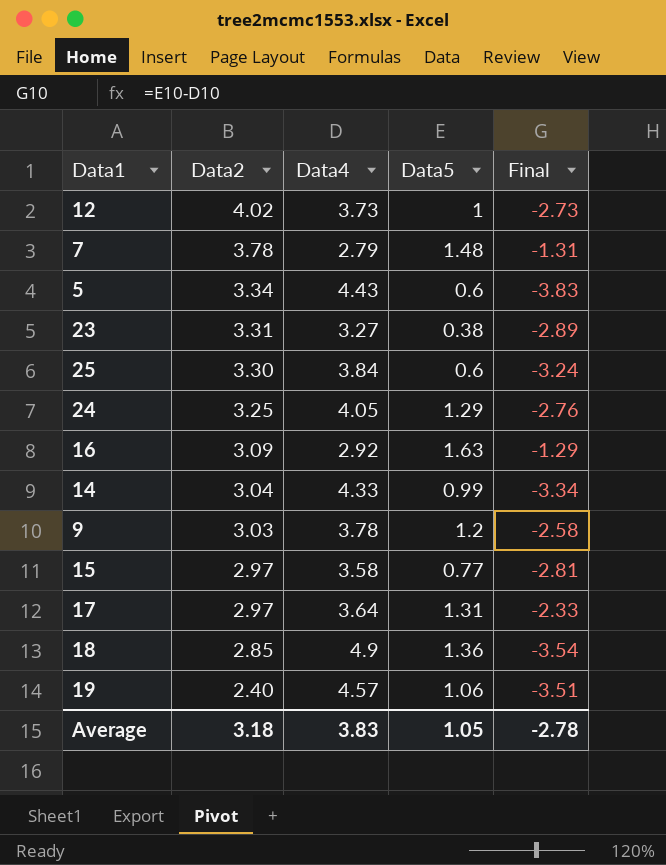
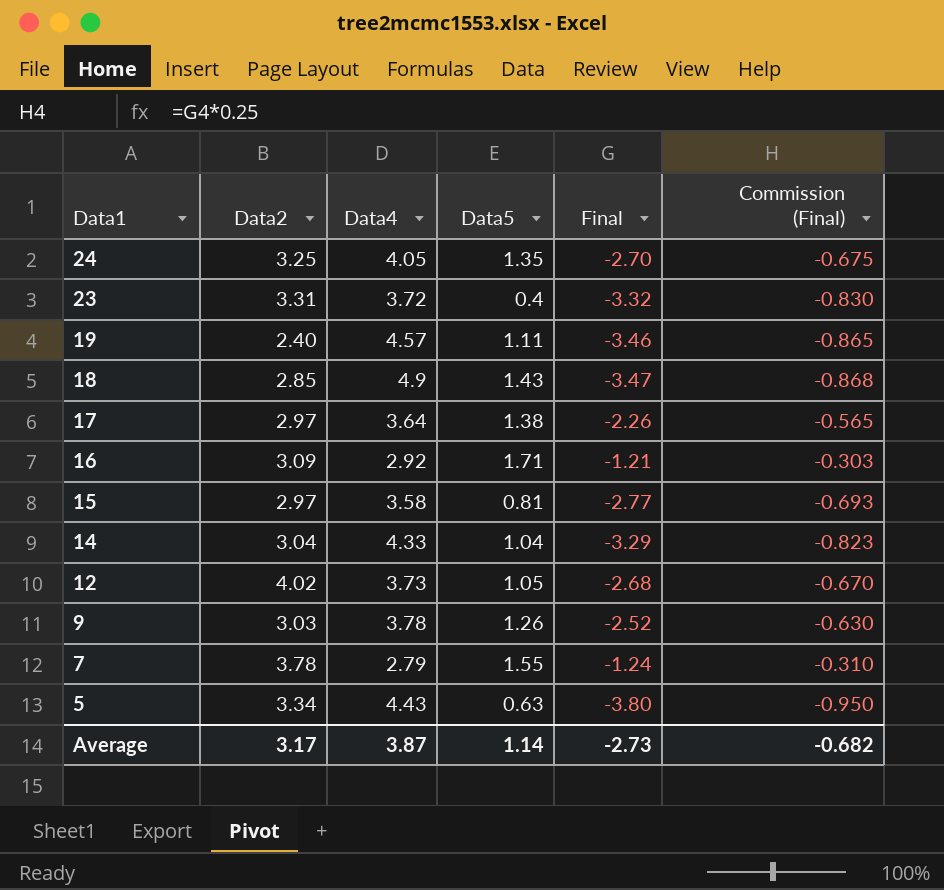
row order: Data2 descending -> Data1 descending
column Commission (Final) | formula: none -> [Final] * 0.25
row 25: 3.30 | 3.84 | 0.6 | -3.24 -> none
24 | Data5: 1.29 -> 1.35
24 | Final: -2.76 -> -2.70
23 | Data4: 3.27 -> 3.72
23 | Data5: 0.38 -> 0.4
23 | Final: -2.89 -> -3.32
19 | Data5: 1.06 -> 1.11
19 | Final: -3.51 -> -3.46
18 | Data5: 1.36 -> 1.43
18 | Final: -3.54 -> -3.47
17 | Data5: 1.31 -> 1.38
17 | Final: -2.33 -> -2.26
16 | Data5: 1.63 -> 1.71
16 | Final: -1.29 -> -1.21
15 | Data5: 0.77 -> 0.81
15 | Final: -2.81 -> -2.77
14 | Data5: 0.99 -> 1.04
14 | Final: -3.34 -> -3.29
12 | Data5: 1 -> 1.05
12 | Final: -2.73 -> -2.68
9 | Data5: 1.2 -> 1.26
9 | Final: -2.58 -> -2.52
7 | Data5: 1.48 -> 1.55
7 | Final: -1.31 -> -1.24
5 | Data5: 0.6 -> 0.63
5 | Final: -3.83 -> -3.80
Average | Data2: 3.18 -> 3.17
Average | Data4: 3.83 -> 3.87
Average | Data5: 1.05 -> 1.14
Average | Final: -2.78 -> -2.73

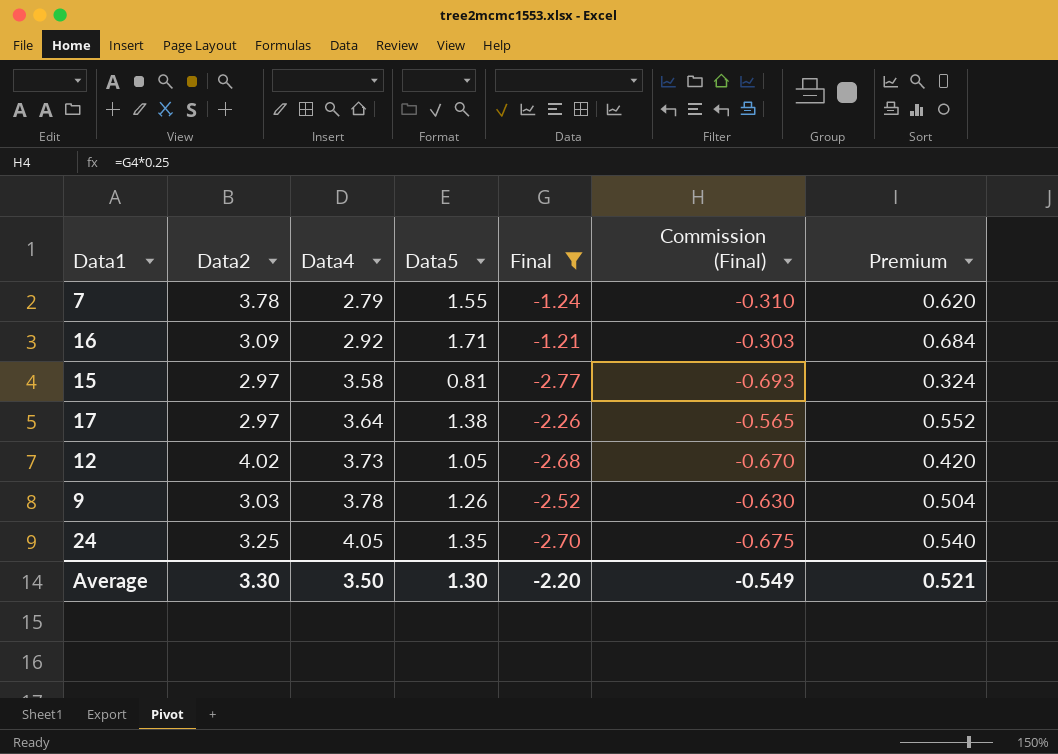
filter: none -> Final >= -2.77
row order: Data1 descending -> Data4 ascending
column Premium | formula: none -> [Data5] * 0.4
Average | Data2: 3.17 -> 3.30
Average | Data4: 3.87 -> 3.50
Average | Data5: 1.14 -> 1.30
Average | Final: -2.73 -> -2.20
Average | Commission (Final): -0.682 -> -0.549

